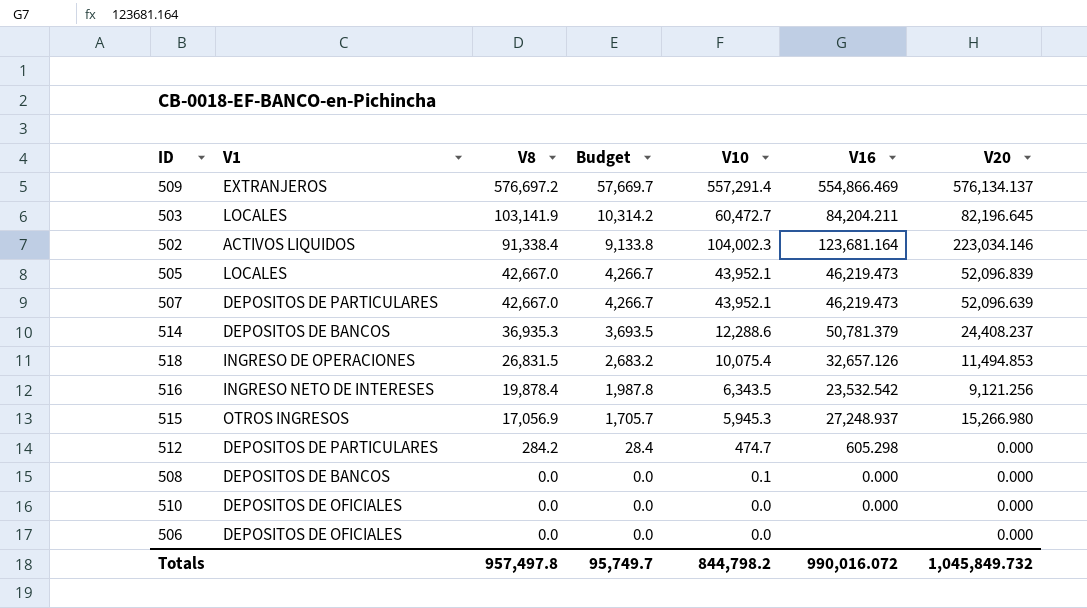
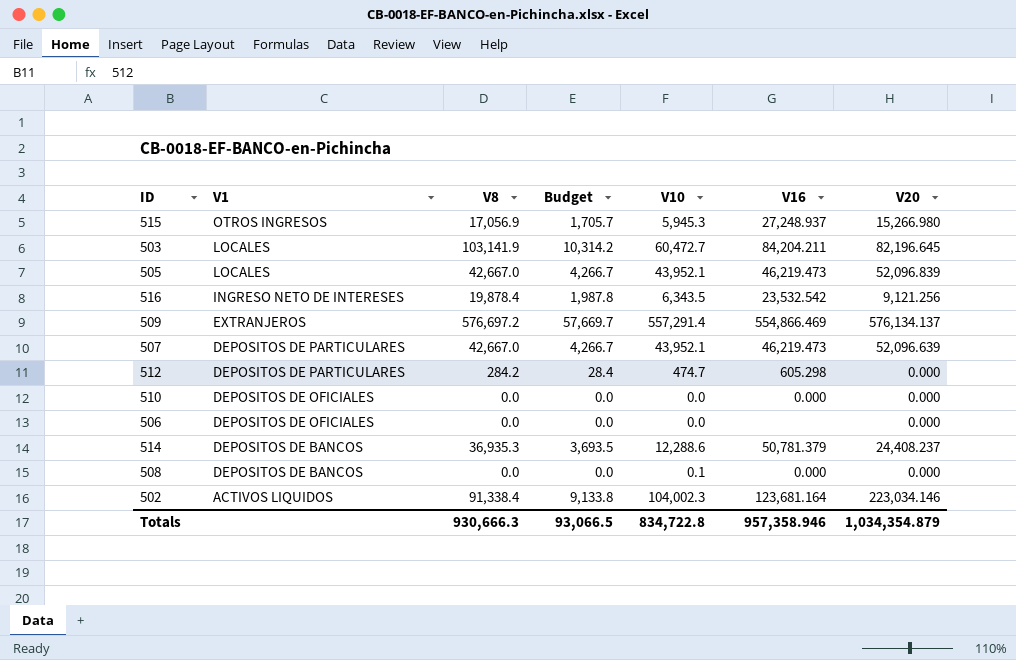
row order: V8 descending -> V1 descending
row 518: INGRESO DE OPERACIONES | 26,831.5 | 2,683.2 | 10,075.4 | 32,657.126 | 11,494.853 -> none
Totals | V8: 957,497.8 -> 930,666.3
Totals | Budget: 95,749.7 -> 93,066.5
Totals | V10: 844,798.2 -> 834,722.8
Totals | V16: 990,016.072 -> 957,358.946
Totals | V20: 1,045,849.732 -> 1,034,354.879

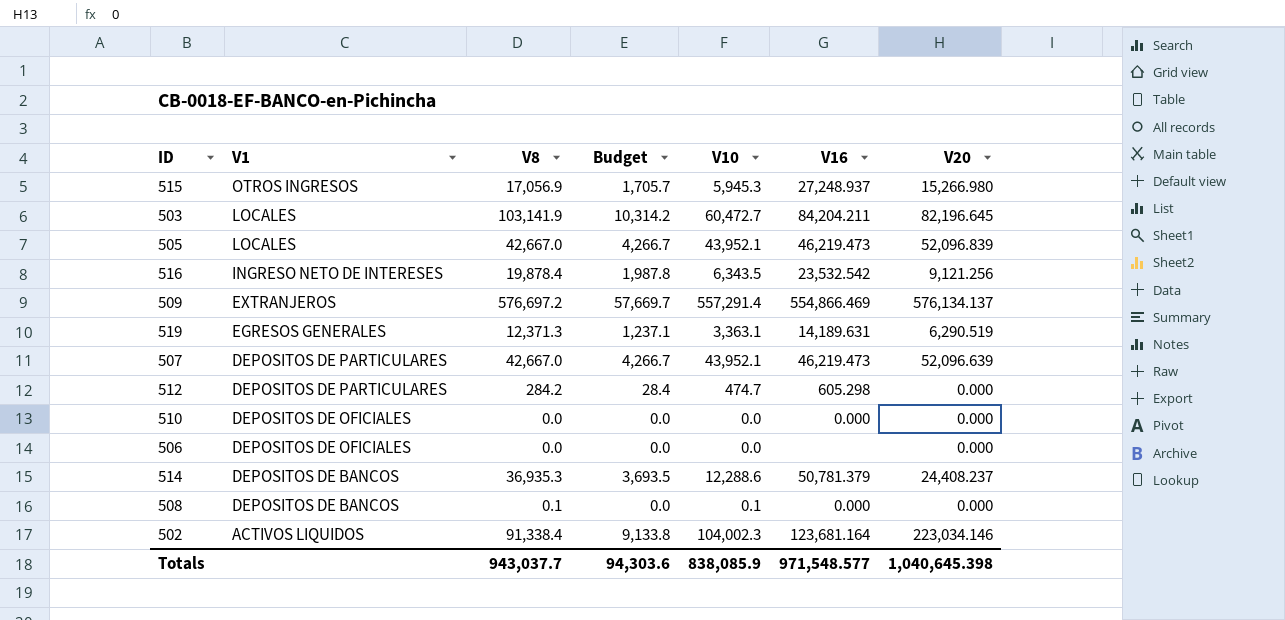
row 519: none -> EGRESOS GENERALES | 12,371.3 | 1,237.1 | 3,363.1 | 14,189.631 | 6,290.519
508 | V8: 0.0 -> 0.1
Totals | V8: 930,666.3 -> 943,037.7
Totals | Budget: 93,066.5 -> 94,303.6
Totals | V10: 834,722.8 -> 838,085.9
Totals | V16: 957,358.946 -> 971,548.577
Totals | V20: 1,034,354.879 -> 1,040,645.398

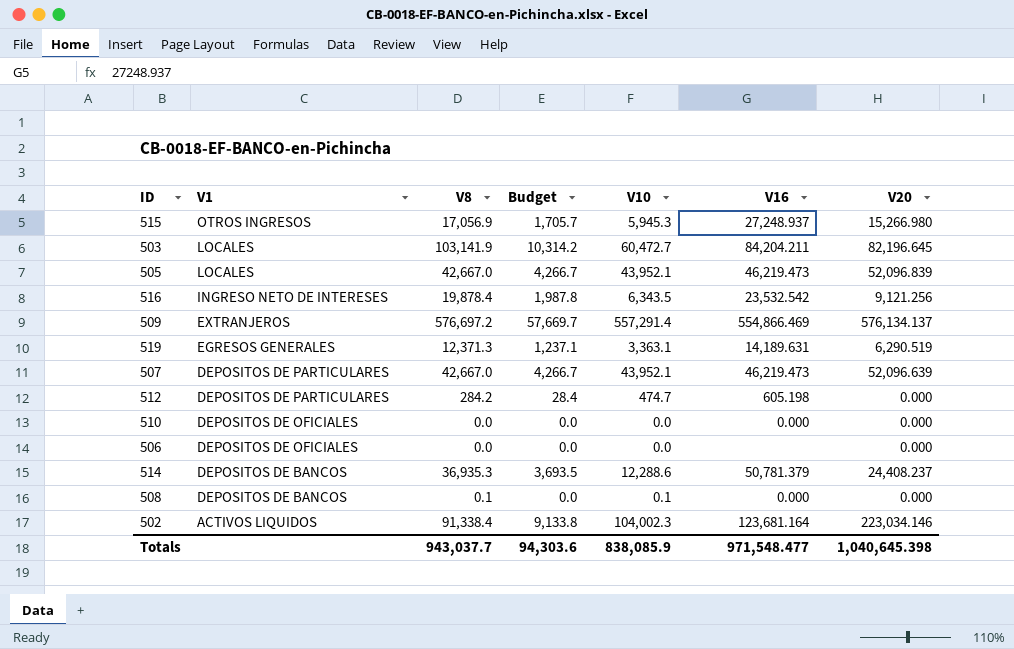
512 | V16: 605.298 -> 605.198
Totals | V16: 971,548.577 -> 971,548.477

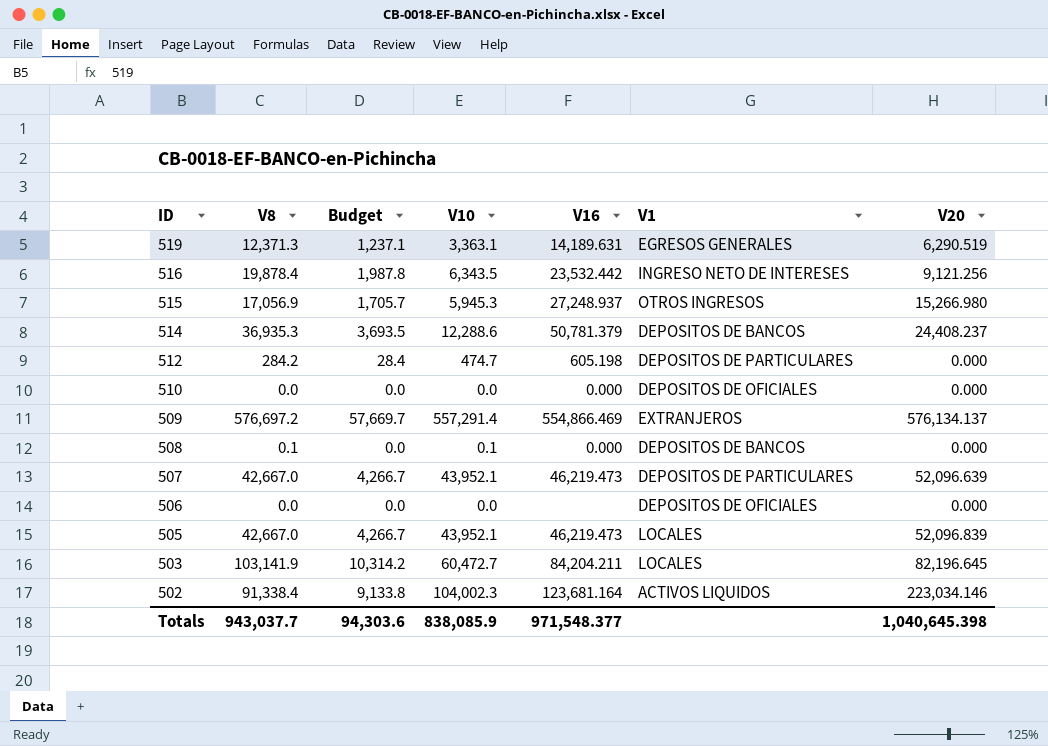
row order: V1 descending -> ID descending
column V1 | position: 2 -> 6
516 | V16: 23,532.542 -> 23,532.442
Totals | V16: 971,548.477 -> 971,548.377

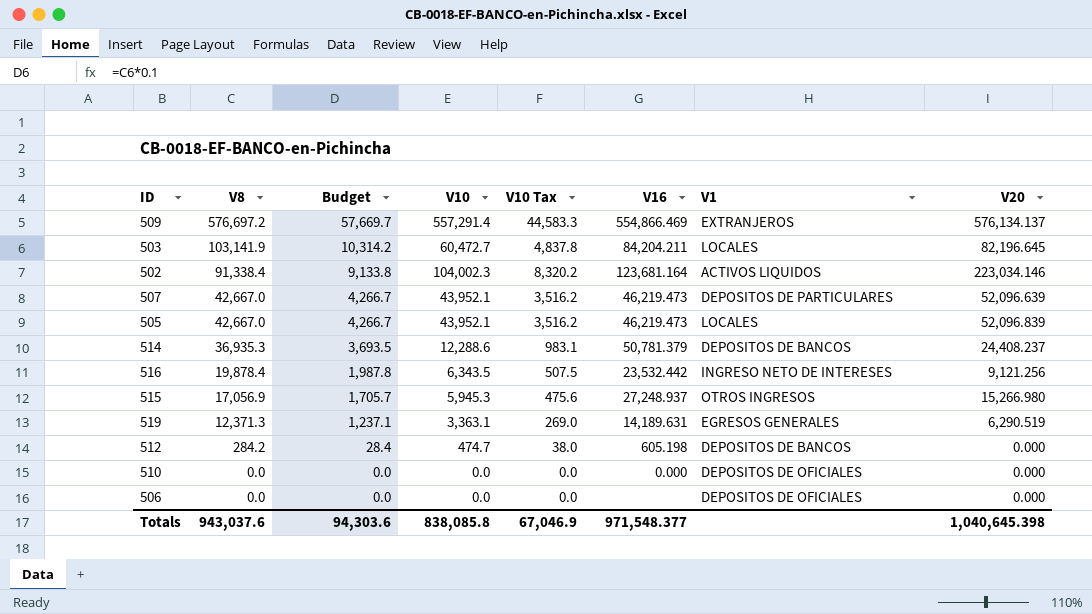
row order: ID descending -> V8 descending
column V10 Tax | formula: none -> [V10] * 0.08
row 508: 0.1 | 0.0 | 0.1 | 0.000 | DEPOSITOS DE BANCOS | 0.000 -> none
512 | V1: DEPOSITOS DE PARTICULARES -> DEPOSITOS DE BANCOS
Totals | V8: 943,037.7 -> 943,037.6
Totals | V10: 838,085.9 -> 838,085.8

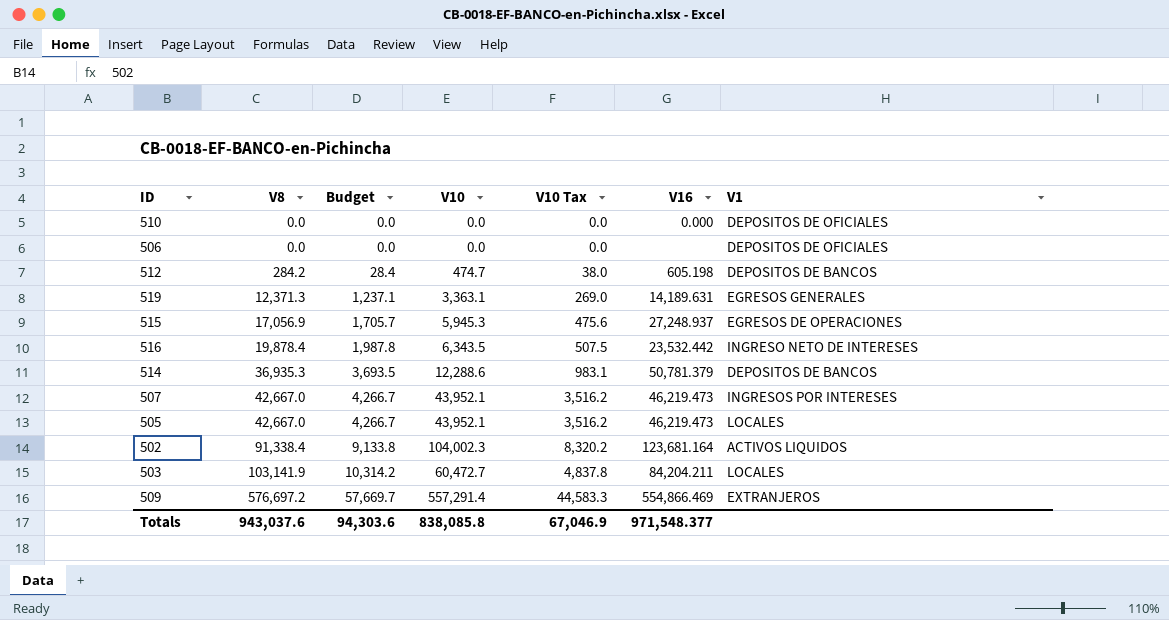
row order: V8 descending -> V8 ascending
column V20 | position: 8 -> none
515 | V1: OTROS INGRESOS -> EGRESOS DE OPERACIONES
507 | V1: DEPOSITOS DE PARTICULARES -> INGRESOS POR INTERESES

